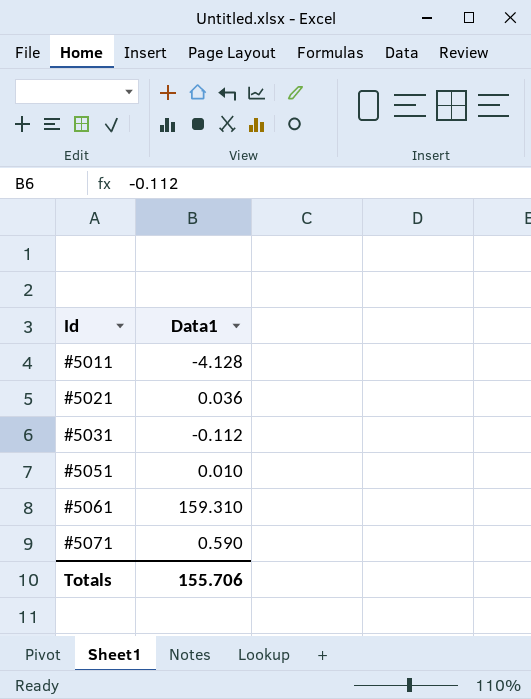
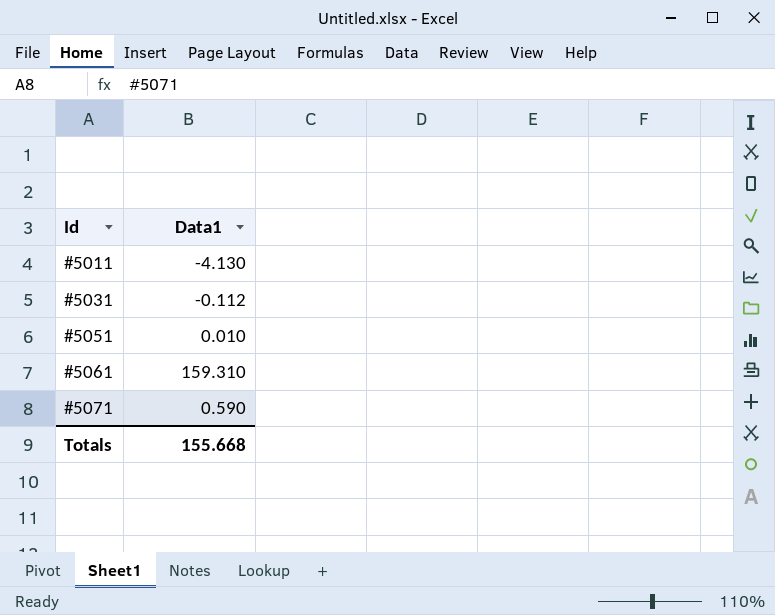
row #5021: 0.036 -> none
#5011 | Data1: -4.128 -> -4.130
Totals | Data1: 155.706 -> 155.668

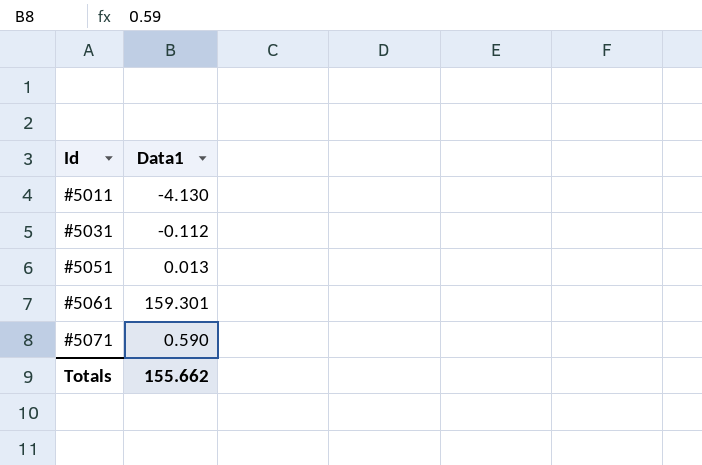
#5051 | Data1: 0.010 -> 0.013
#5061 | Data1: 159.310 -> 159.301
Totals | Data1: 155.668 -> 155.662

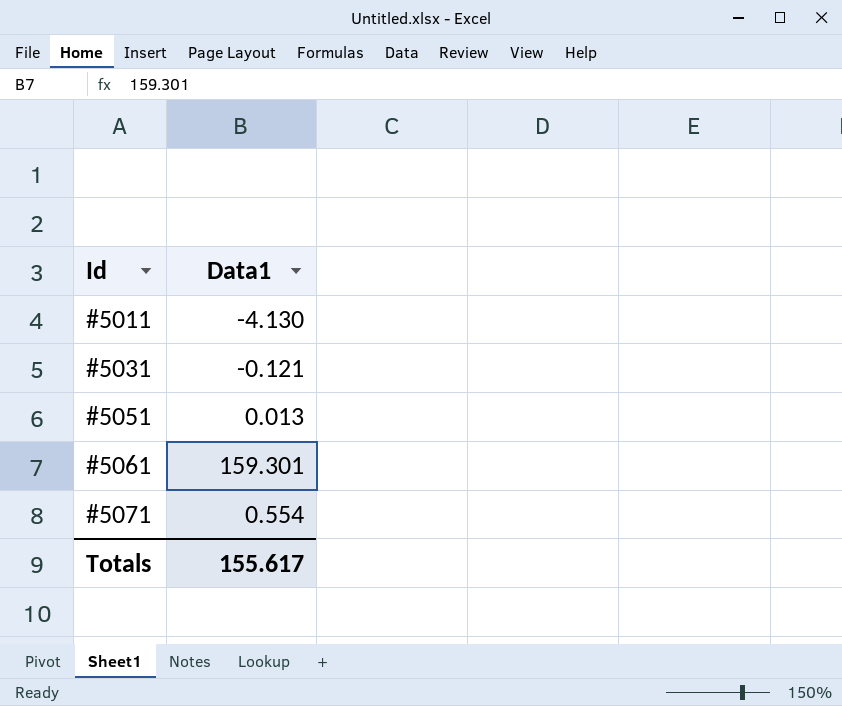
#5031 | Data1: -0.112 -> -0.121
#5071 | Data1: 0.590 -> 0.554
Totals | Data1: 155.662 -> 155.617

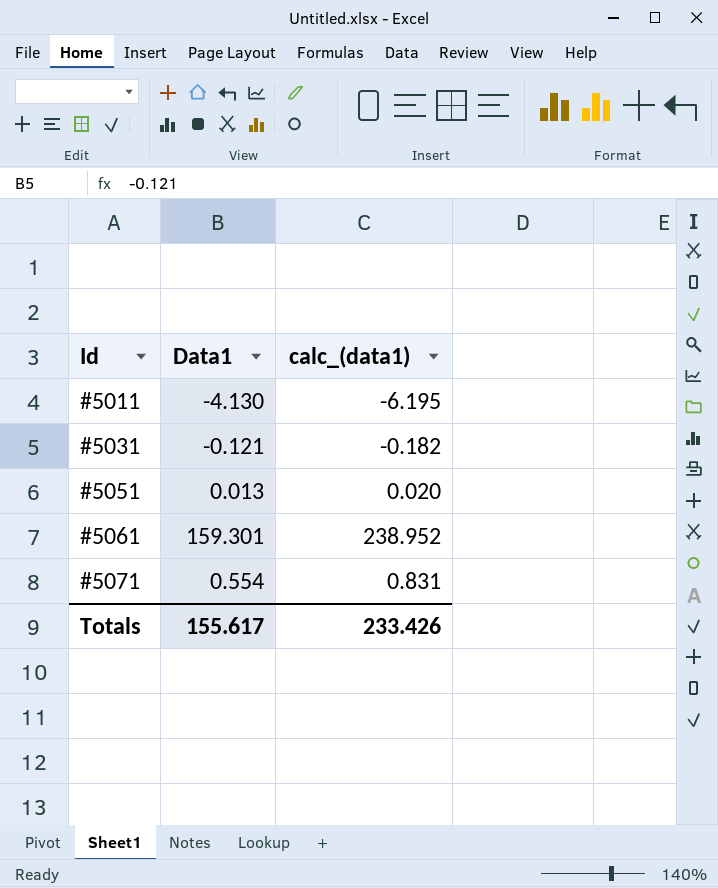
column calc_(data1) | formula: none -> [Data1] * 1.5

